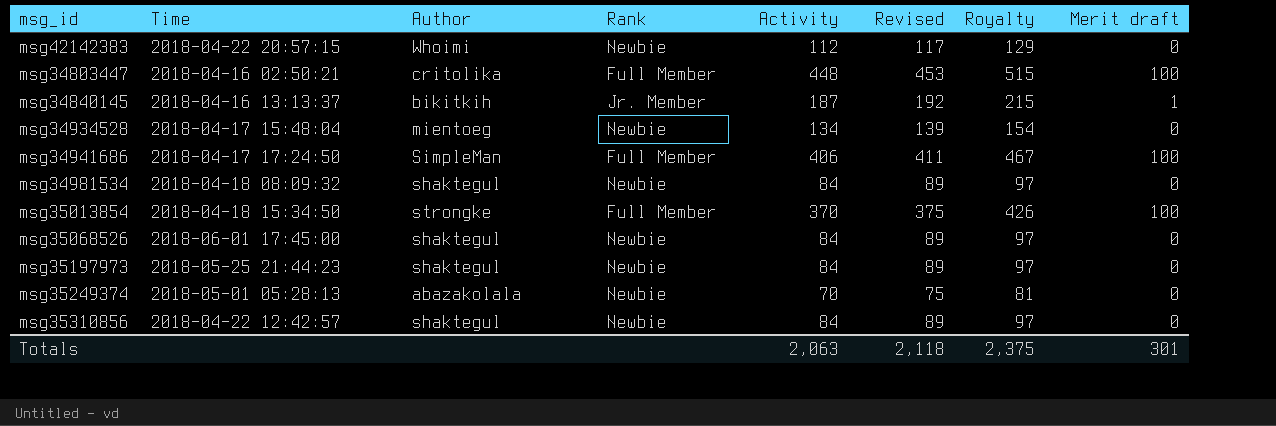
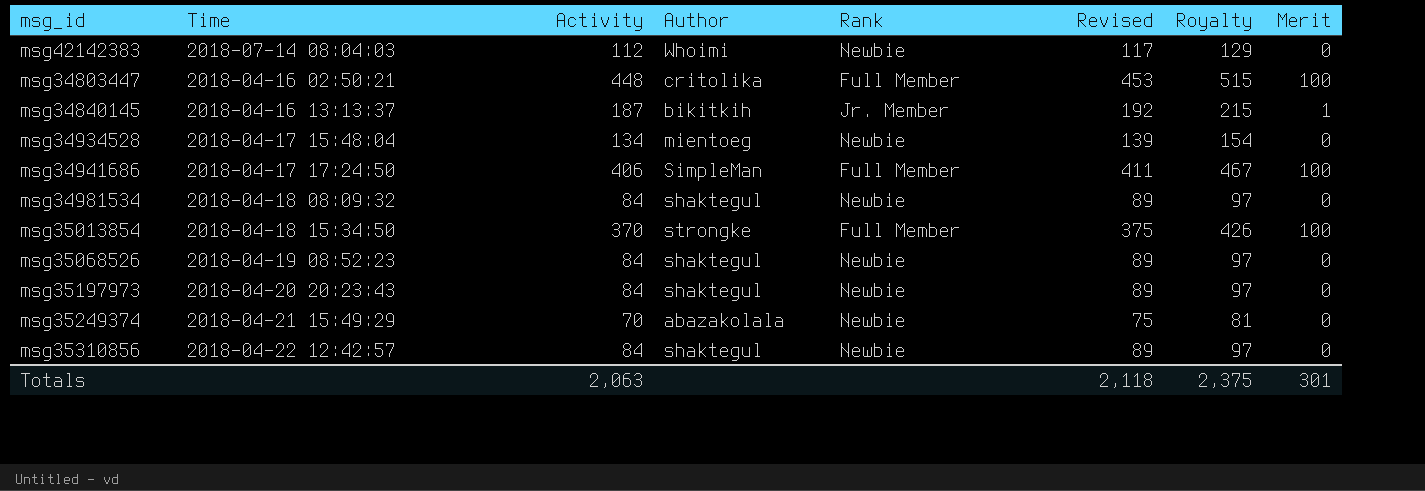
column Activity | position: 5 -> 3
column name: Merit draft -> Merit
msg42142383 | Time: 2018-04-22 20:57:15 -> 2018-07-14 08:04:03
msg35068526 | Time: 2018-06-01 17:45:00 -> 2018-04-19 08:52:23
msg35197973 | Time: 2018-05-25 21:44:23 -> 2018-04-20 20:23:43
msg35249374 | Time: 2018-05-01 05:28:13 -> 2018-04-21 15:49:29

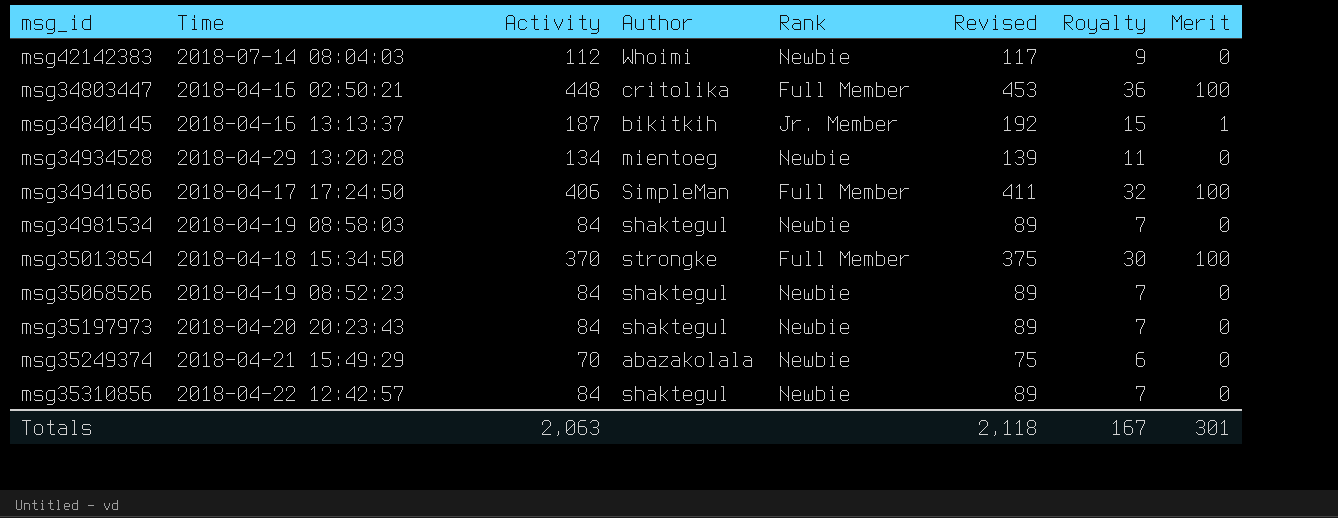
column Royalty | formula: [Activity] * 1.15 -> [Activity] * 0.08
msg34934528 | Time: 2018-04-17 15:48:04 -> 2018-04-29 13:20:28
msg34981534 | Time: 2018-04-18 08:09:32 -> 2018-04-19 08:58:03
Totals | Royalty: 2,375 -> 167

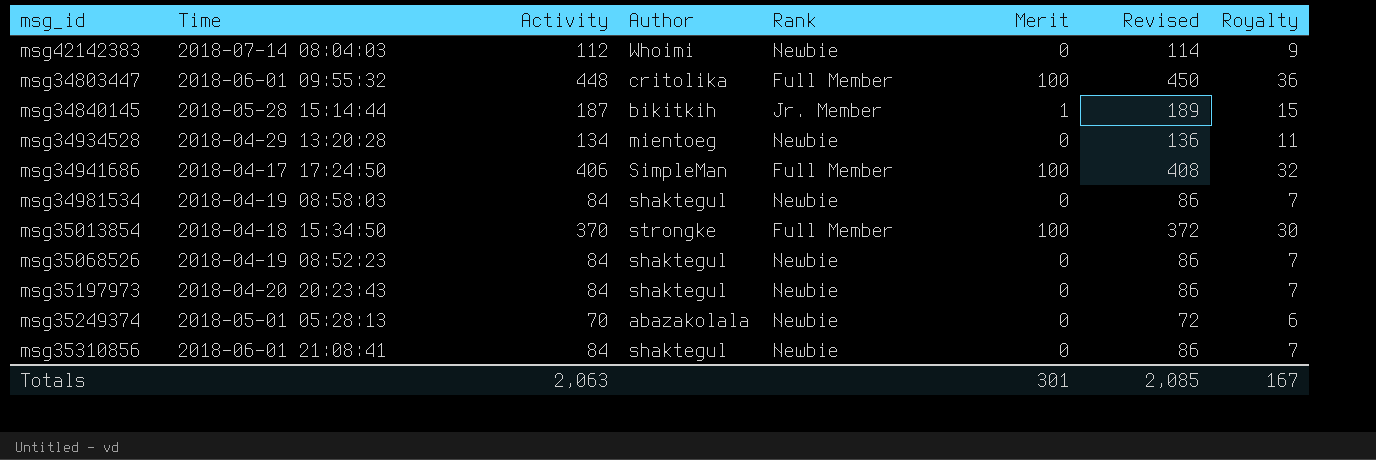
column Merit | position: 8 -> 6
column Revised | formula: [Activity] + 5 -> [Activity] + 2
msg34803447 | Time: 2018-04-16 02:50:21 -> 2018-06-01 09:55:32
msg34840145 | Time: 2018-04-16 13:13:37 -> 2018-05-28 15:14:44
msg35249374 | Time: 2018-04-21 15:49:29 -> 2018-05-01 05:28:13
msg35310856 | Time: 2018-04-22 12:42:57 -> 2018-06-01 21:08:41
Totals | Revised: 2,118 -> 2,085

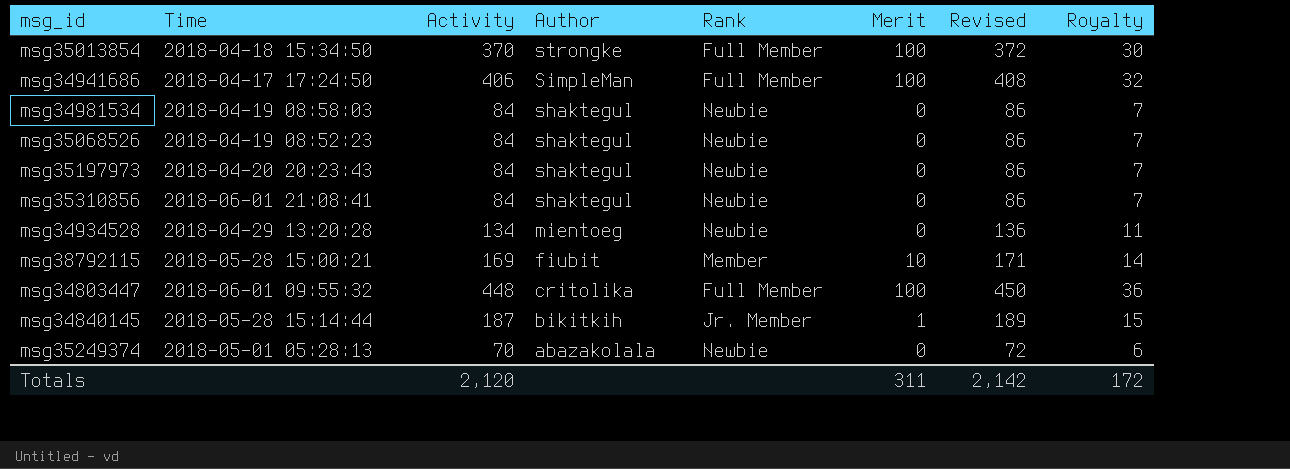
row order: none -> Author descending
row msg42142383: 2018-07-14 08:04:03 | 112 | Whoimi | Newbie | 0 | 114 | 9 -> none
row msg38792115: none -> 2018-05-28 15:00:21 | 169 | fiubit | Member | 10 | 171 | 14
Totals | Activity: 2,063 -> 2,120
Totals | Merit: 301 -> 311
Totals | Revised: 2,085 -> 2,142
Totals | Royalty: 167 -> 172

